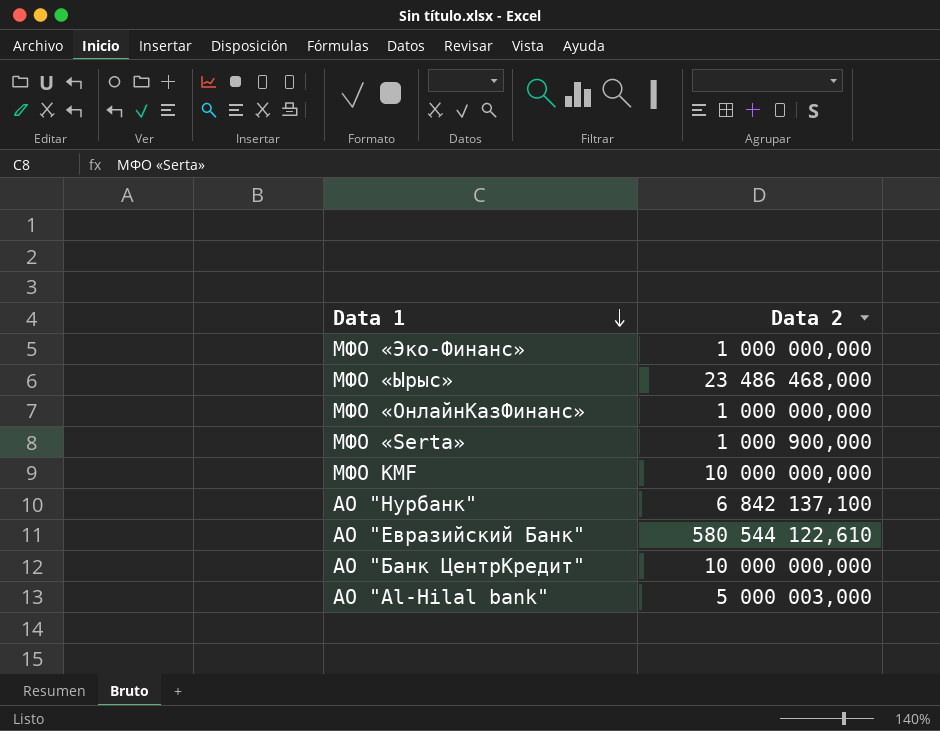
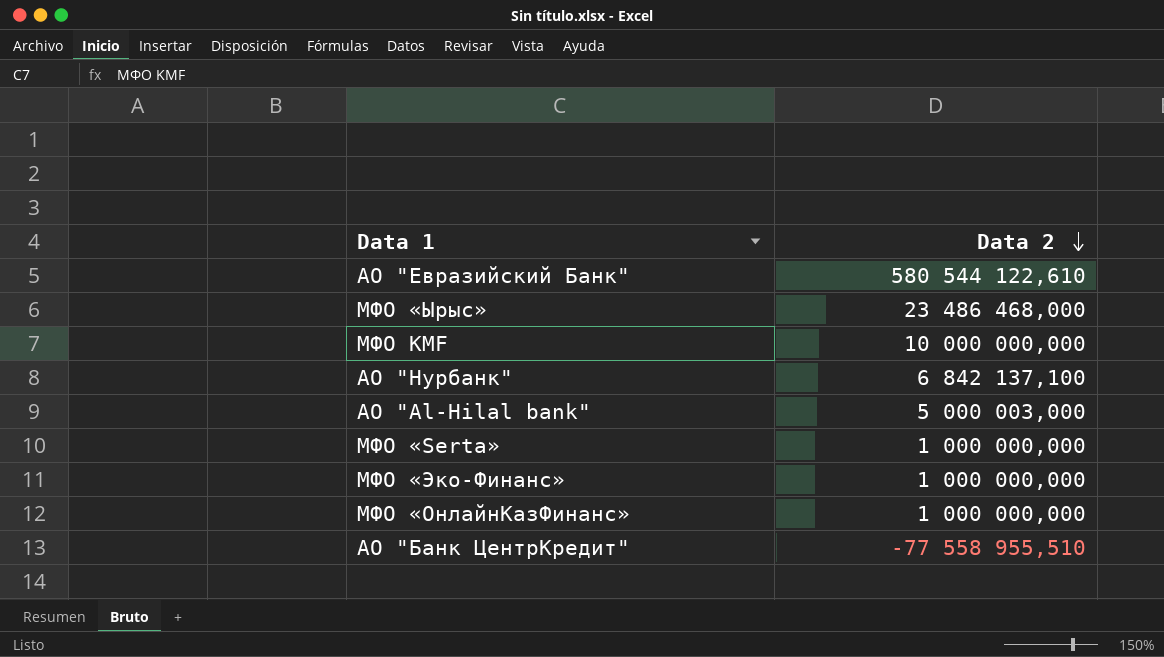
row order: Data 1 descending -> Data 2 descending
МФО «Serta» | Data 2: 1 000 900,000 -> 1 000 000,000
АО "Банк ЦентрКредит" | Data 2: 10 000 000,000 -> -77 558 955,510

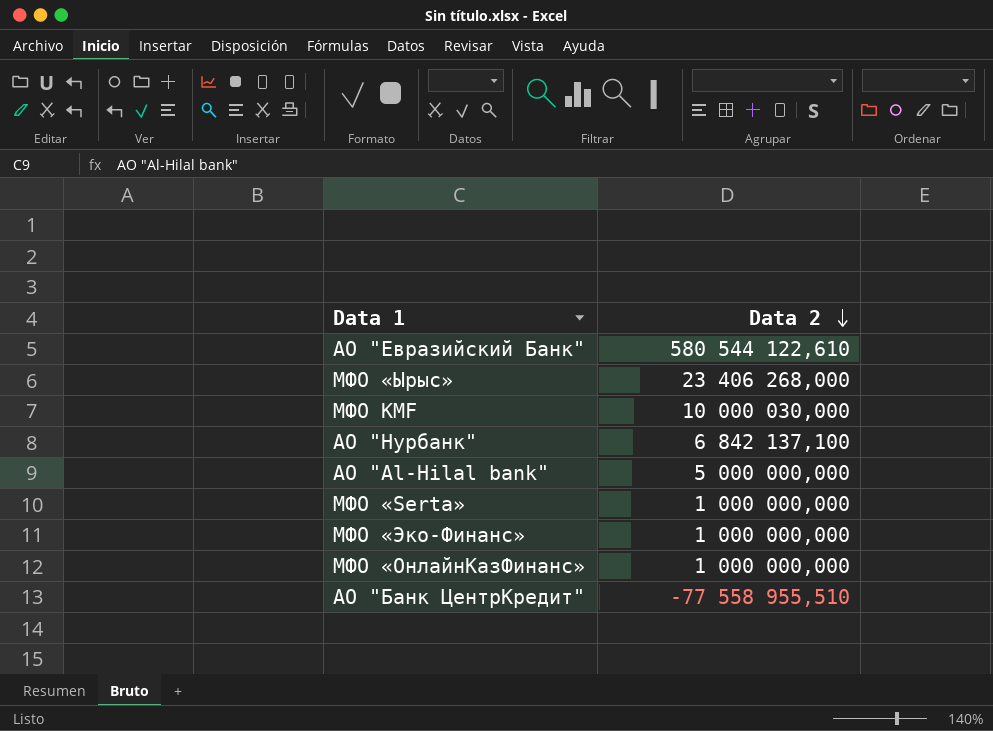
МФО «Ырыс» | Data 2: 23 486 468,000 -> 23 406 268,000
МФО KMF | Data 2: 10 000 000,000 -> 10 000 030,000
АО "Al-Hilal bank" | Data 2: 5 000 003,000 -> 5 000 000,000

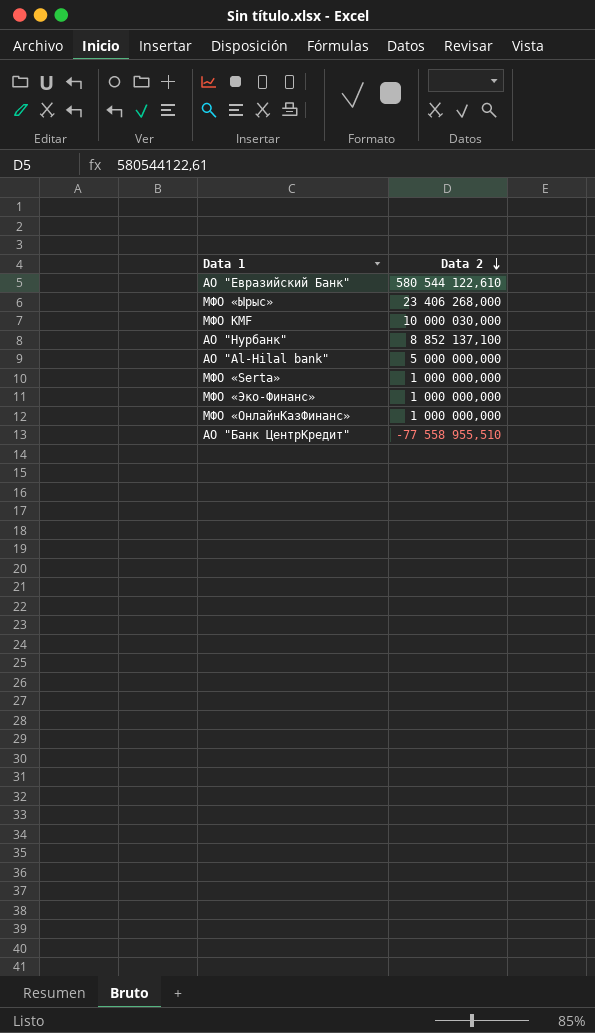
АО "Нурбанк" | Data 2: 6 842 137,100 -> 8 852 137,100

